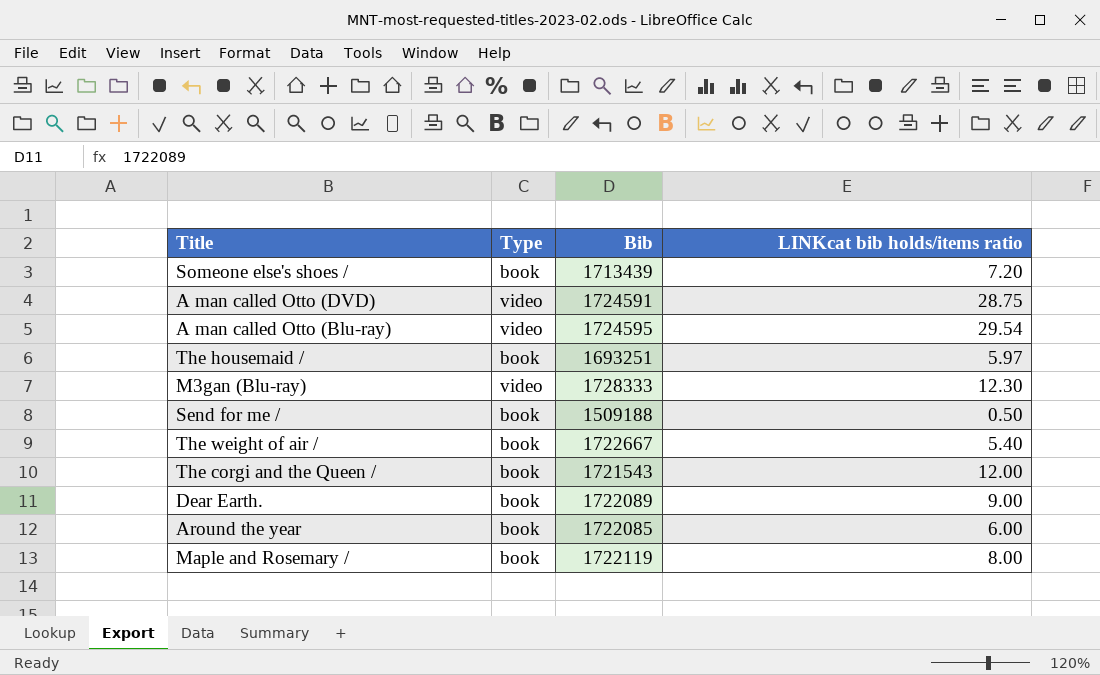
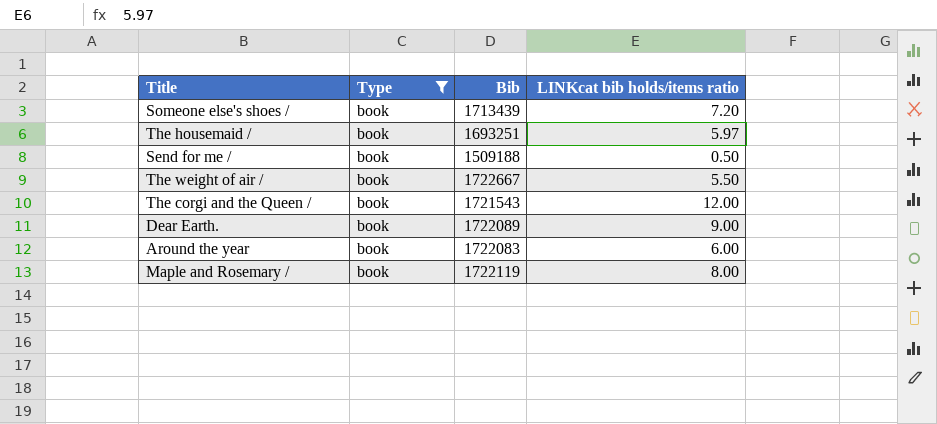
filter: none -> Type = book
The weight of air / | LINKcat bib holds/items ratio: 5.40 -> 5.50
Around the year | Bib: 1722085 -> 1722083

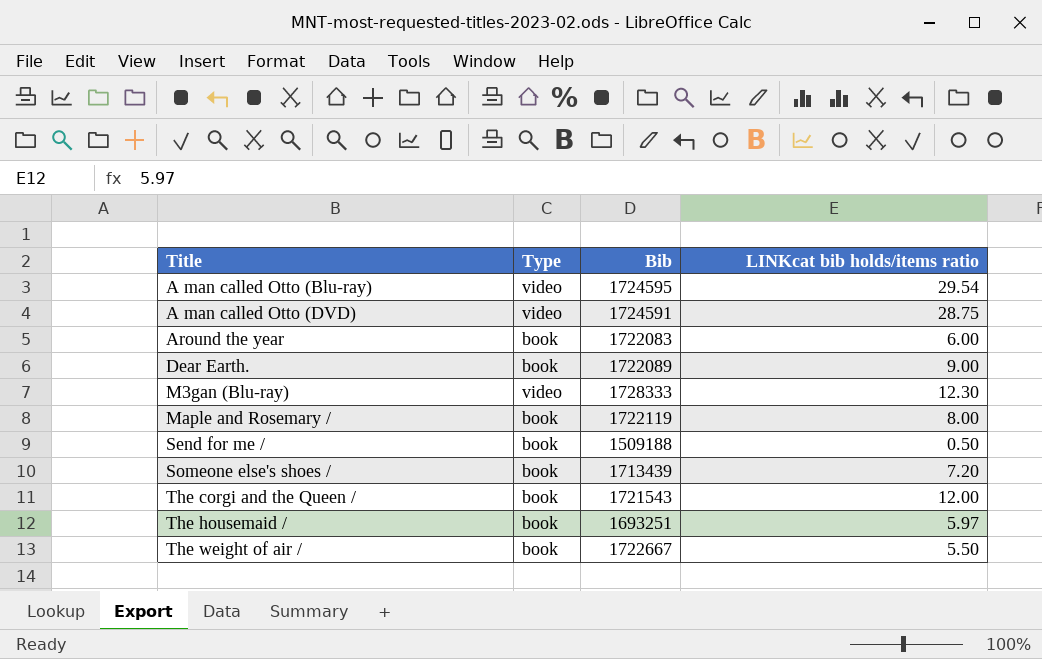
filter: Type = book -> none
row order: none -> Title ascending

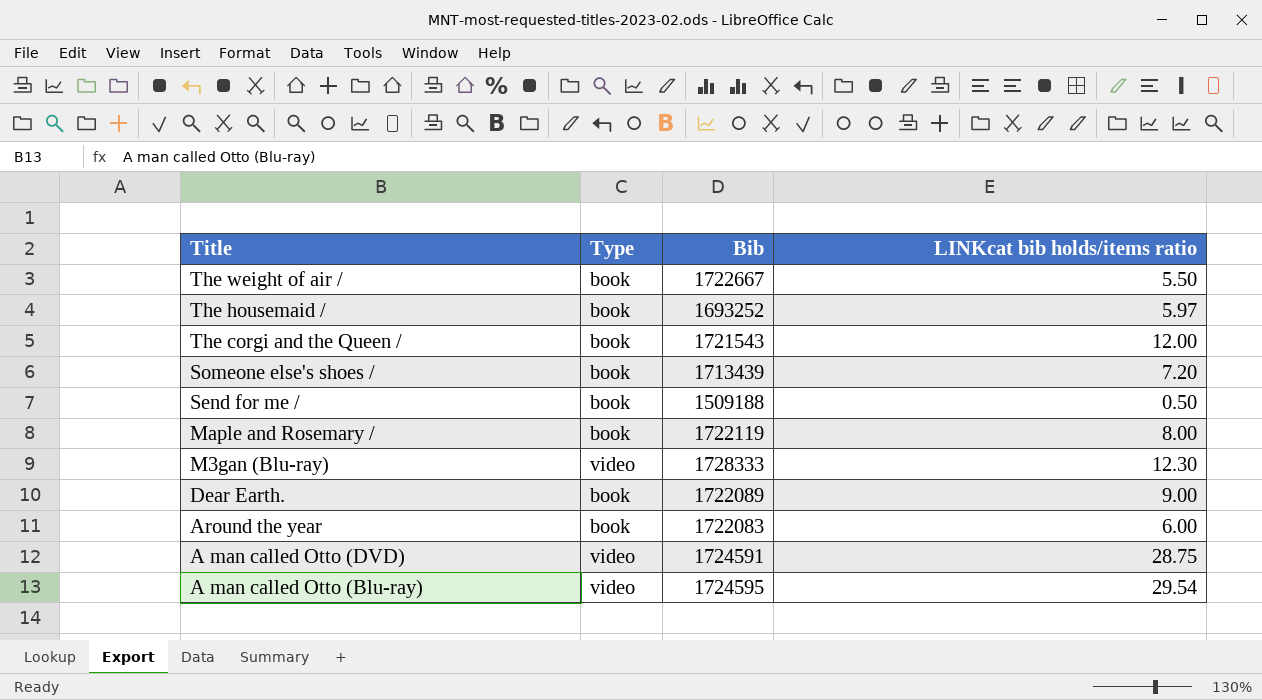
row order: Title ascending -> Title descending
The housemaid / | Bib: 1693251 -> 1693252

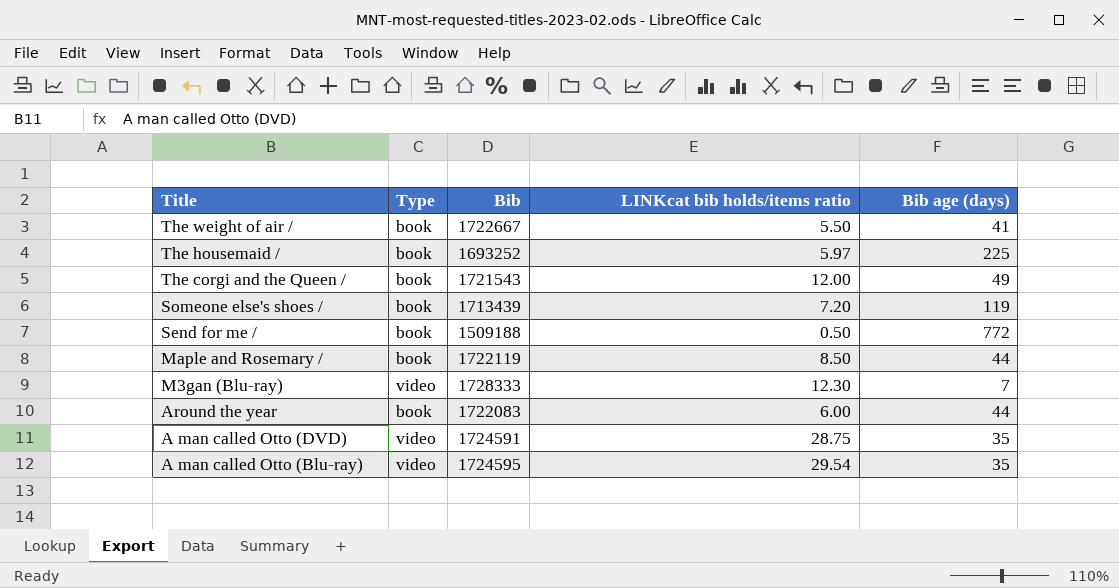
column Bib age (days) | position: none -> 5
row Dear Earth.: book | 1722089 | 9.00 -> none
Maple and Rosemary / | LINKcat bib holds/items ratio: 8.00 -> 8.50

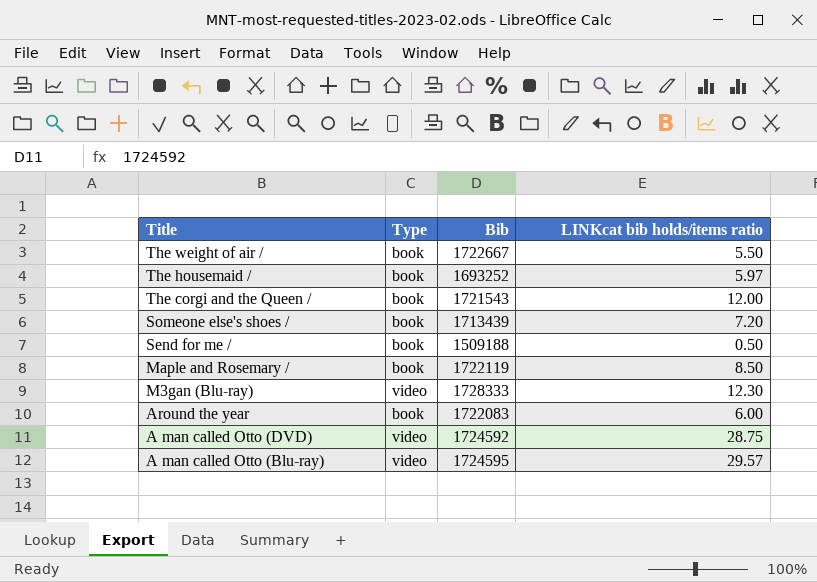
column Bib age (days) | position: 5 -> none
A man called Otto (DVD) | Bib: 1724591 -> 1724592
A man called Otto (Blu-ray) | LINKcat bib holds/items ratio: 29.54 -> 29.57

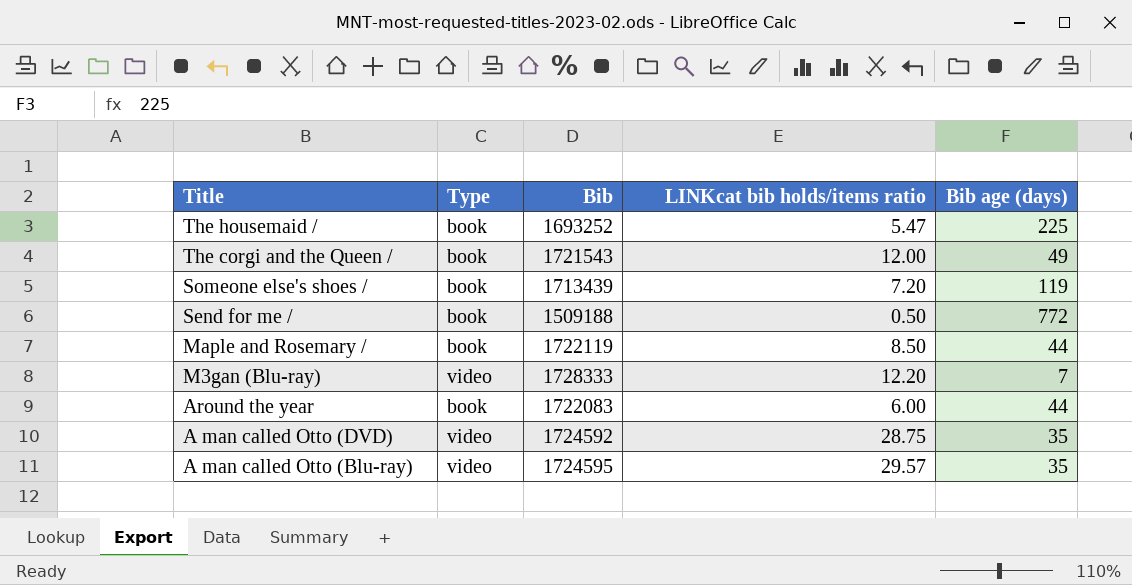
column Bib age (days) | position: none -> 5
row The weight of air /: book | 1722667 | 5.50 -> none
The housemaid / | LINKcat bib holds/items ratio: 5.97 -> 5.47
M3gan (Blu-ray) | LINKcat bib holds/items ratio: 12.30 -> 12.20

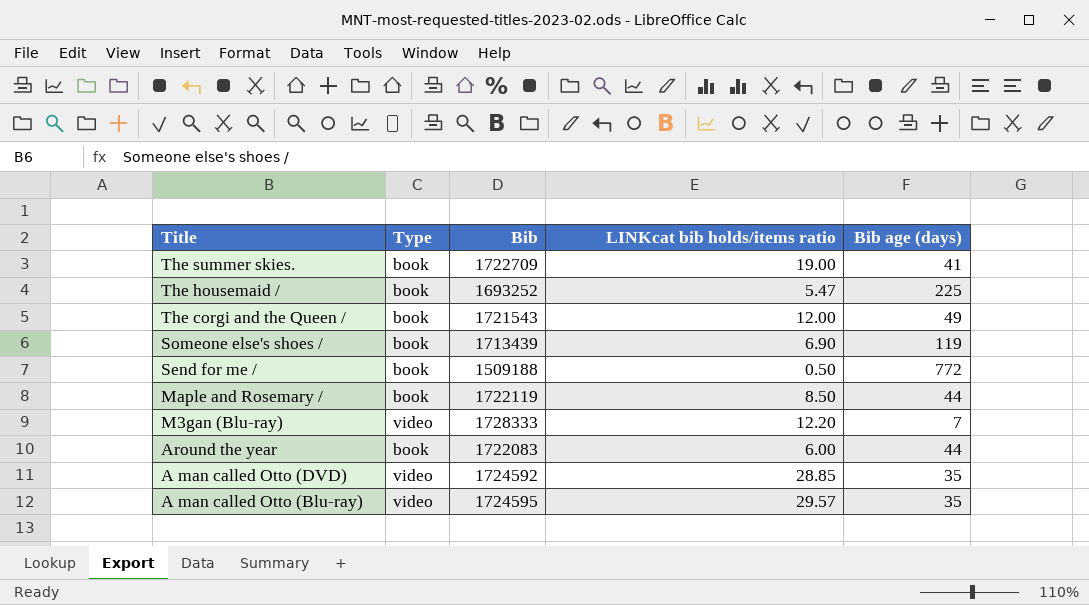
row The summer skies.: none -> book | 1722709 | 19.00 | 41
Someone else's shoes / | LINKcat bib holds/items ratio: 7.20 -> 6.90
A man called Otto (DVD) | LINKcat bib holds/items ratio: 28.75 -> 28.85

